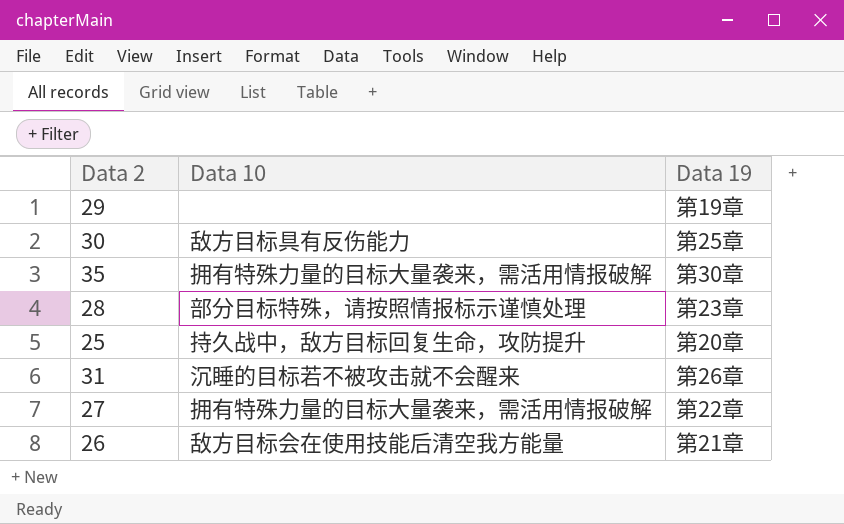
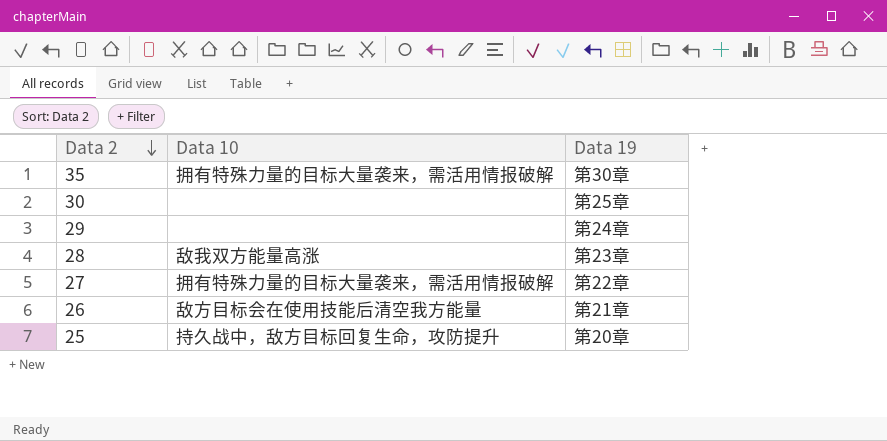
row order: none -> Data 2 descending
row 31: 沉睡的目标若不被攻击就不会醒来 | 第26章 -> none
30 | Data 10: 敌方目标具有反伤能力 -> none
29 | Data 19: 第19章 -> 第24章
28 | Data 10: 部分目标特殊，请按照情报标示谨慎处理 -> 敌我双方能量高涨

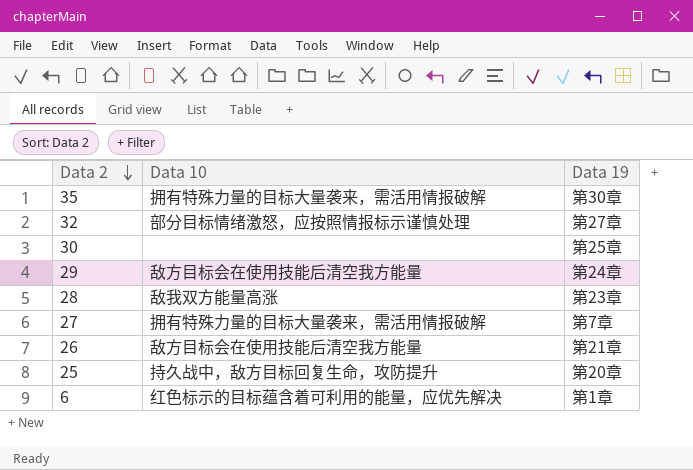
row 32: none -> 部分目标情绪激怒，应按照情报标示谨慎处理 | 第27章
29 | Data 10: none -> 敌方目标会在使用技能后清空我方能量
27 | Data 19: 第22章 -> 第7章
row 6: none -> 红色标示的目标蕴含着可利用的能量，应优先解决 | 第1章

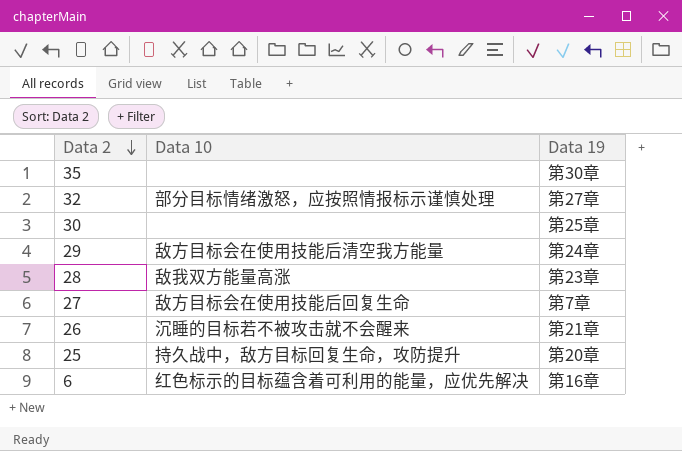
35 | Data 10: 拥有特殊力量的目标大量袭来，需活用情报破解 -> none
27 | Data 10: 拥有特殊力量的目标大量袭来，需活用情报破解 -> 敌方目标会在使用技能后回复生命
26 | Data 10: 敌方目标会在使用技能后清空我方能量 -> 沉睡的目标若不被攻击就不会醒来
6 | Data 19: 第1章 -> 第16章

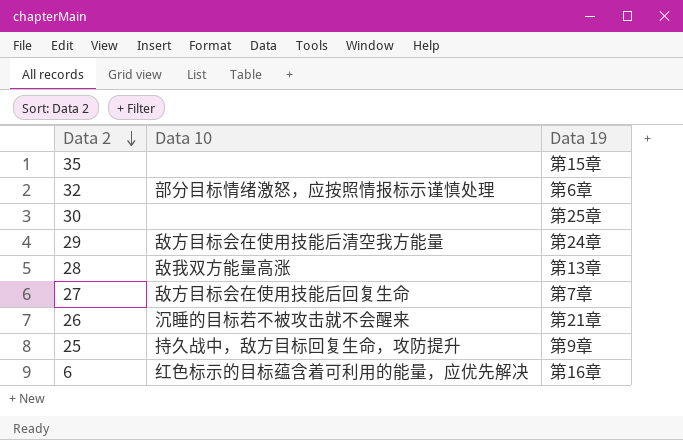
35 | Data 19: 第30章 -> 第15章
32 | Data 19: 第27章 -> 第6章
28 | Data 19: 第23章 -> 第13章
25 | Data 19: 第20章 -> 第9章

